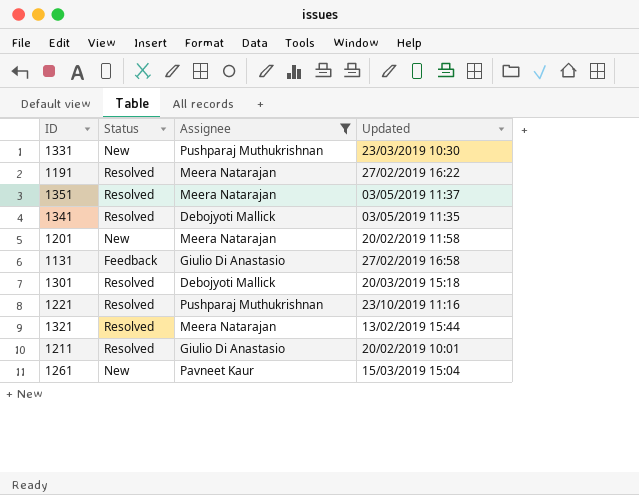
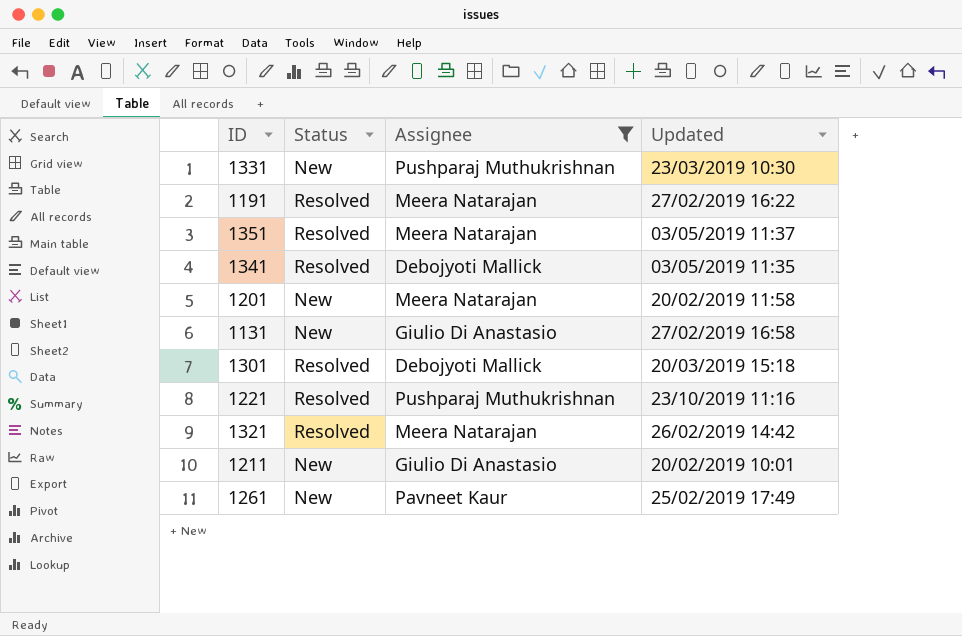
1131 | Status: Feedback -> New
1321 | Updated: 13/02/2019 15:44 -> 26/02/2019 14:42
1211 | Status: Resolved -> New
1261 | Updated: 15/03/2019 15:04 -> 25/02/2019 17:49

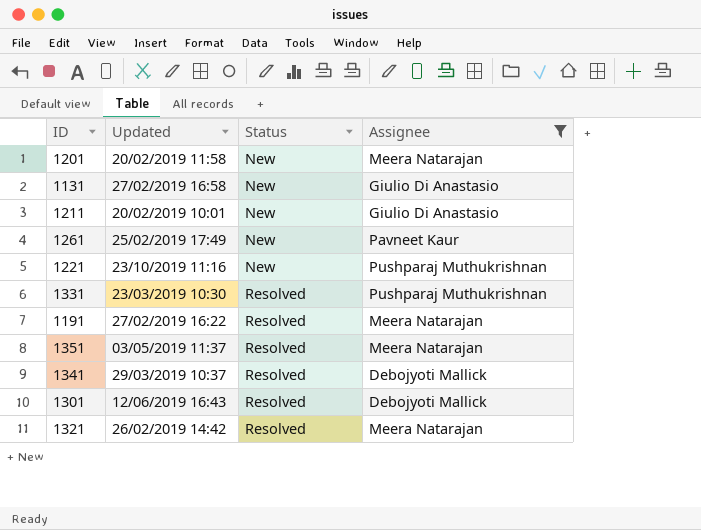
row order: none -> Status ascending
column Updated | position: 4 -> 2
1221 | Status: Resolved -> New
1331 | Status: New -> Resolved
1341 | Updated: 03/05/2019 11:35 -> 29/03/2019 10:37
1301 | Updated: 20/03/2019 15:18 -> 12/06/2019 16:43

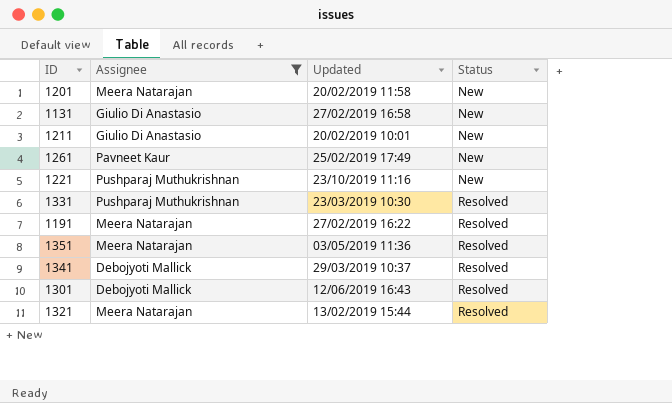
column Assignee | position: 4 -> 2
1351 | Updated: 03/05/2019 11:37 -> 03/05/2019 11:36
1321 | Updated: 26/02/2019 14:42 -> 13/02/2019 15:44

